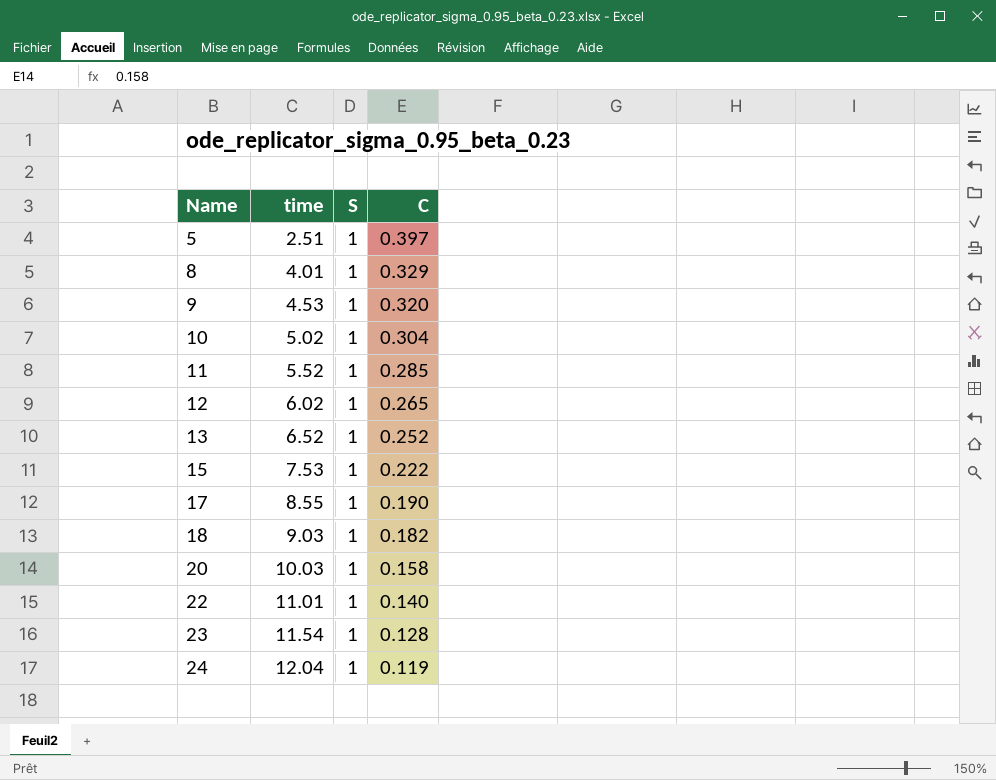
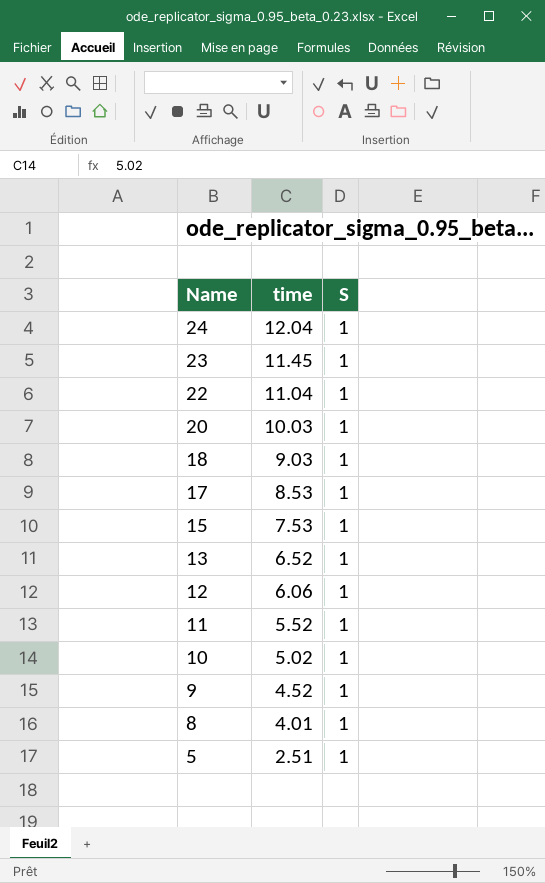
row order: Name ascending -> Name descending
column C | position: 4 -> none
23 | time: 11.54 -> 11.45
22 | time: 11.01 -> 11.04
17 | time: 8.55 -> 8.53
12 | time: 6.02 -> 6.06
9 | time: 4.53 -> 4.52

